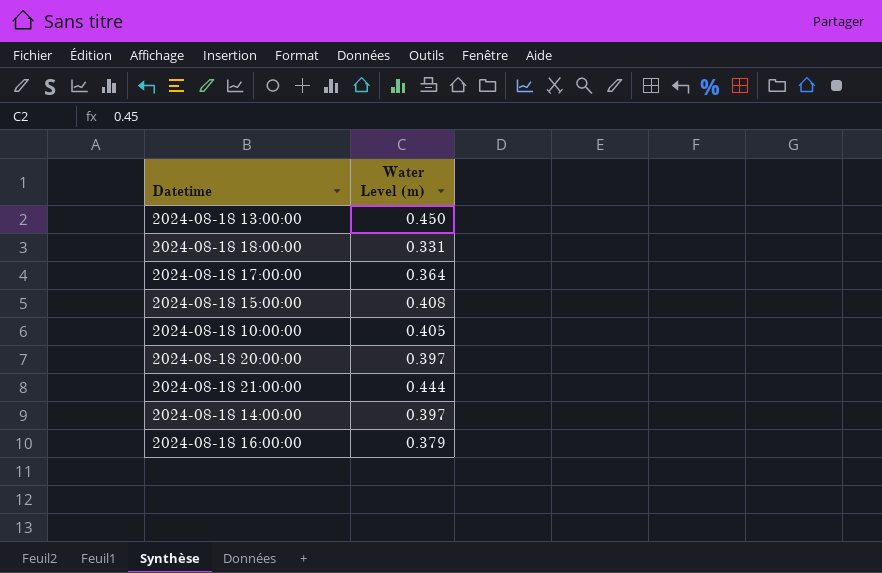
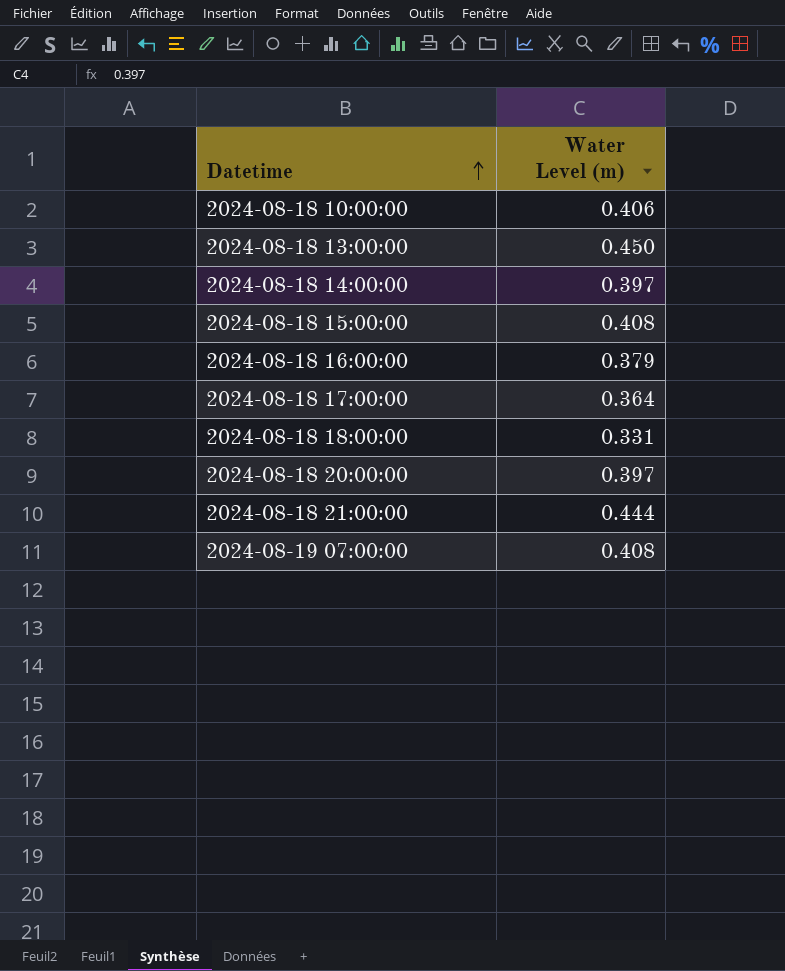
row order: none -> Datetime ascending
2024-08-18 10:00:00 | Water Level (m): 0.405 -> 0.406
row 2024-08-19 07:00:00: none -> 0.408

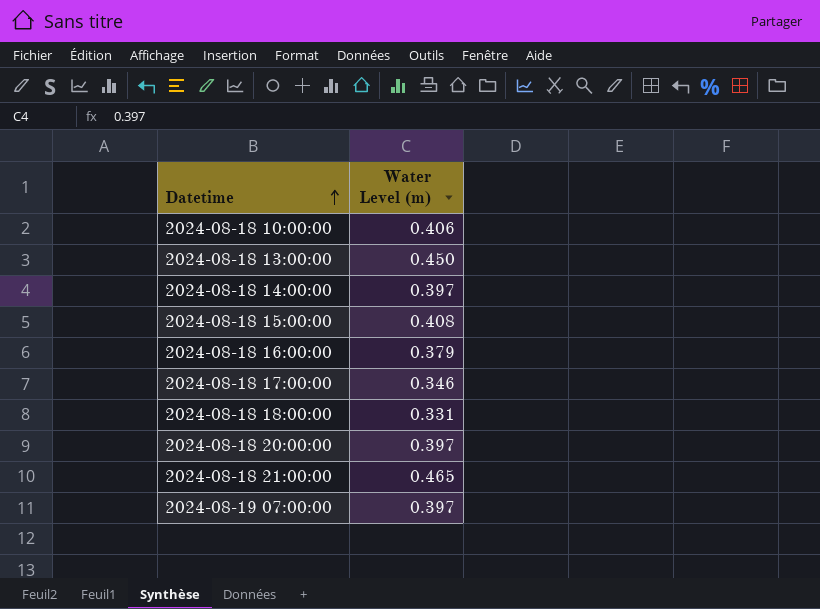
2024-08-18 17:00:00 | Water Level (m): 0.364 -> 0.346
2024-08-18 21:00:00 | Water Level (m): 0.444 -> 0.465
2024-08-19 07:00:00 | Water Level (m): 0.408 -> 0.397

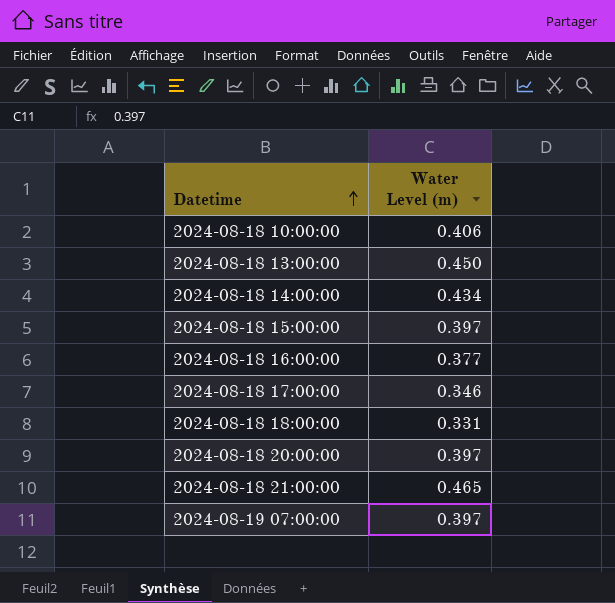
2024-08-18 14:00:00 | Water Level (m): 0.397 -> 0.434
2024-08-18 15:00:00 | Water Level (m): 0.408 -> 0.397
2024-08-18 16:00:00 | Water Level (m): 0.379 -> 0.377

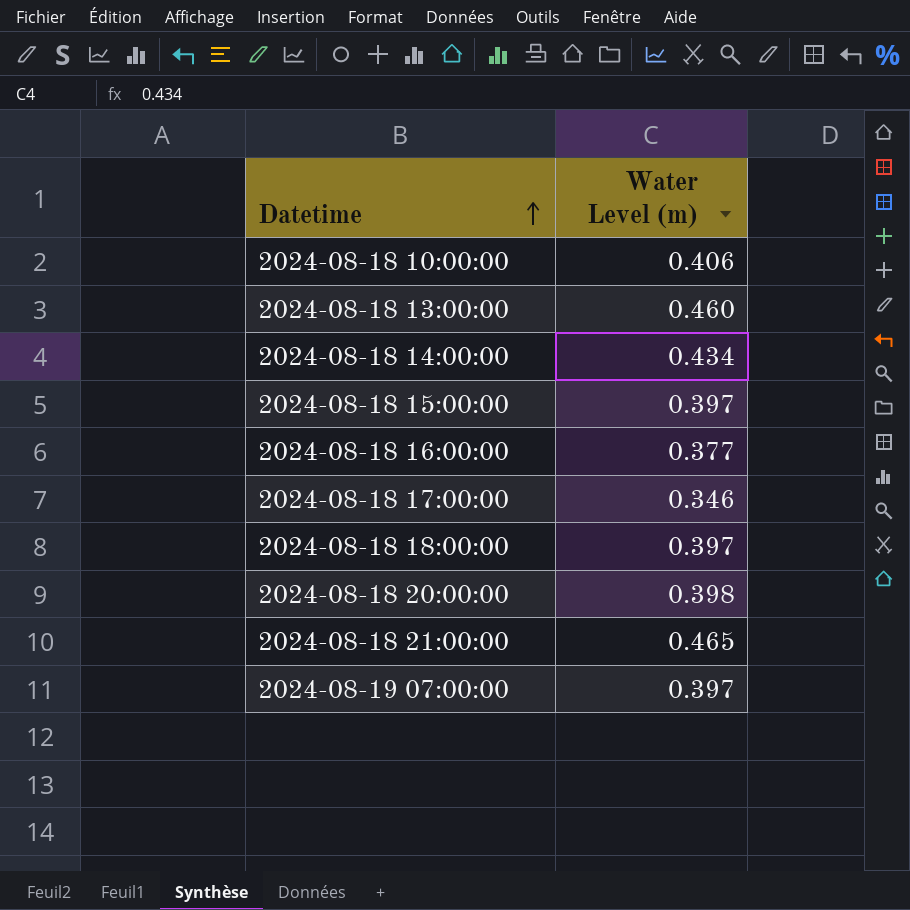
2024-08-18 13:00:00 | Water Level (m): 0.450 -> 0.460
2024-08-18 18:00:00 | Water Level (m): 0.331 -> 0.397
2024-08-18 20:00:00 | Water Level (m): 0.397 -> 0.398

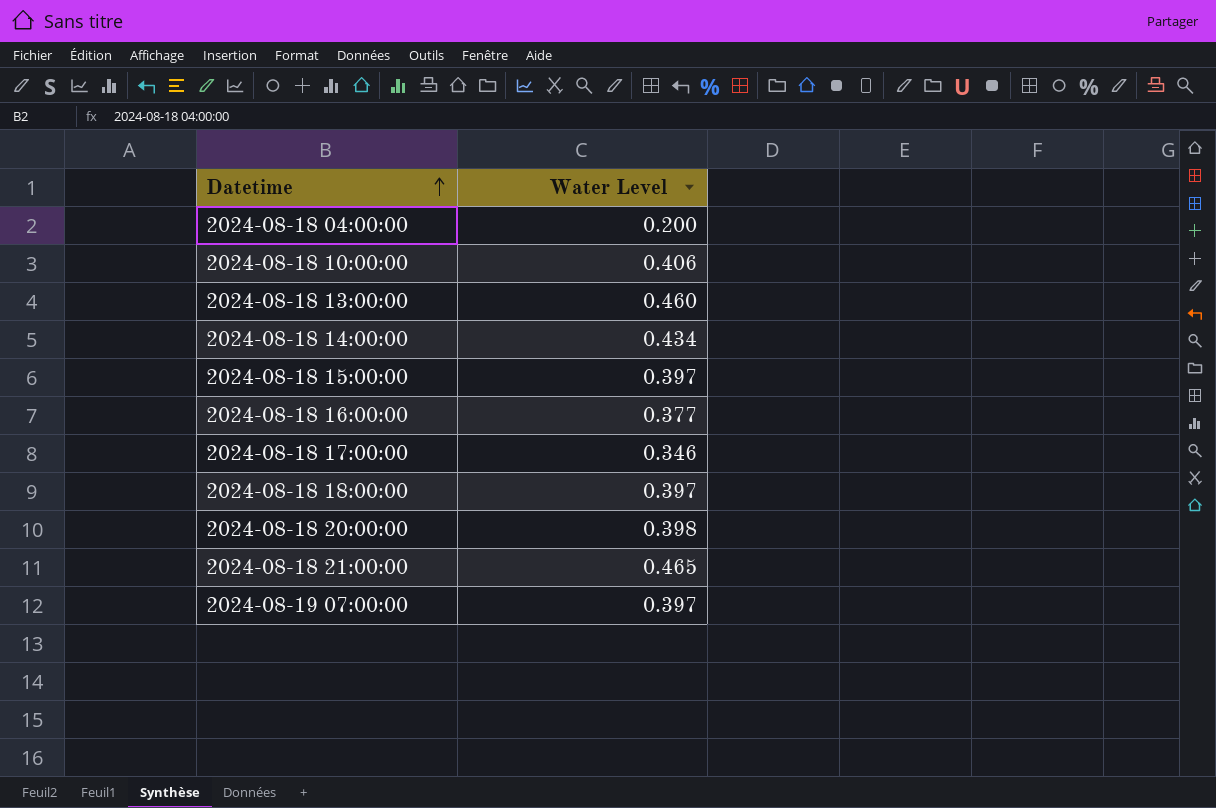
column name: Water Level (m) -> Water Level
row 2024-08-18 04:00:00: none -> 0.200

